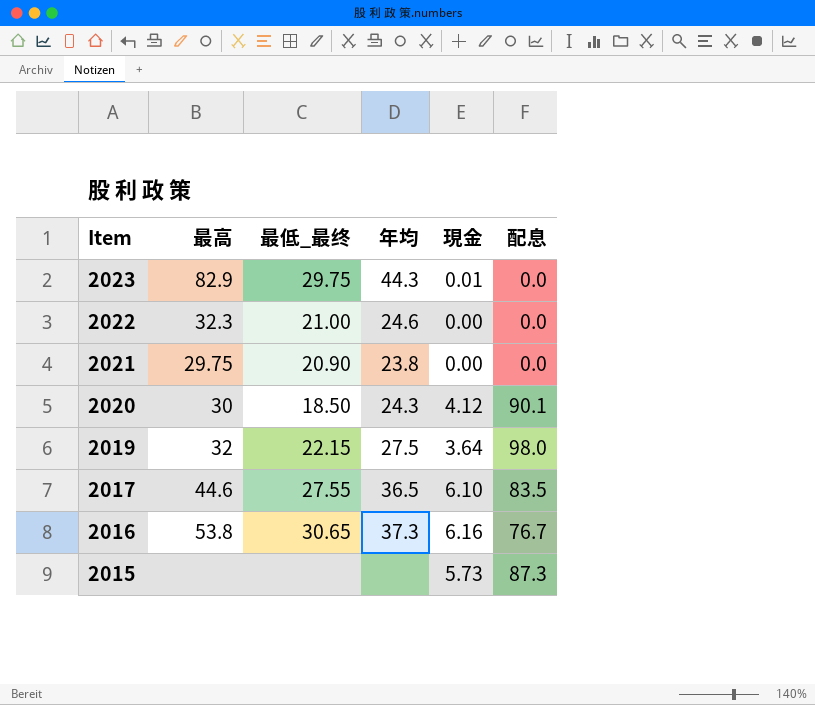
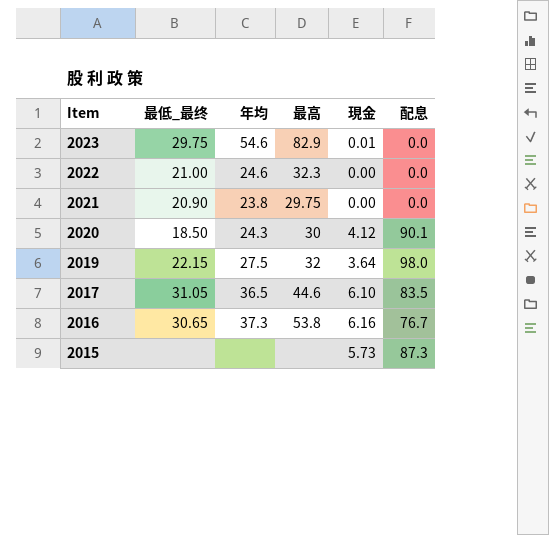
column 最高 | position: 2 -> 4
2023 | 年均: 44.3 -> 54.6
2017 | 最低_最终: 27.55 -> 31.05

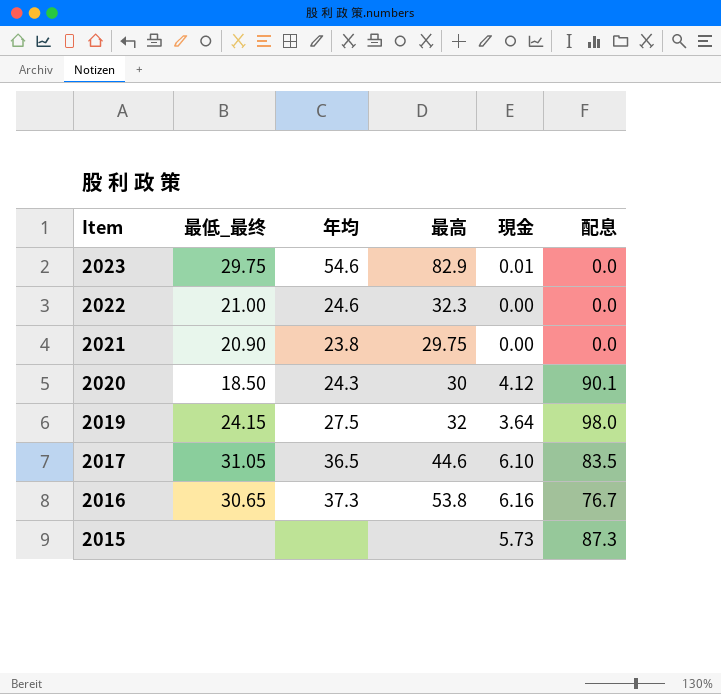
2019 | 最低_最终: 22.15 -> 24.15

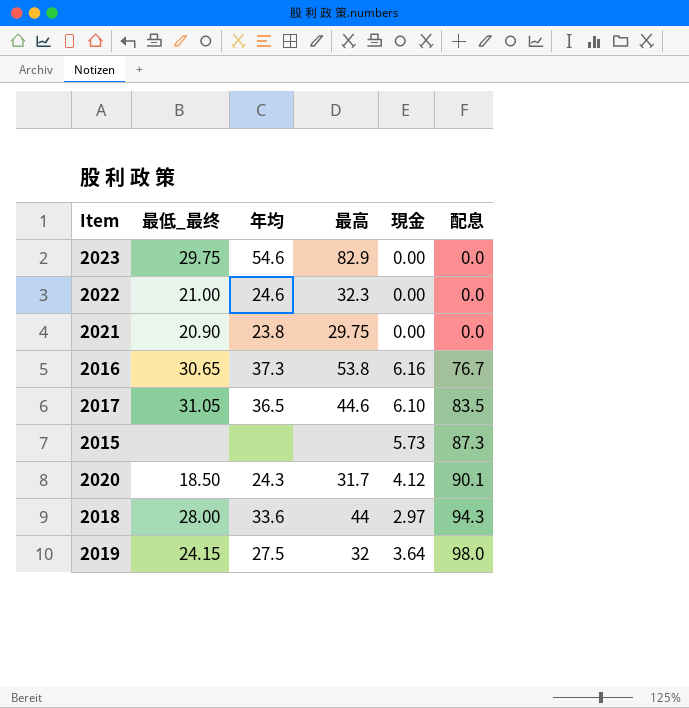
row order: Item descending -> 配息 ascending
2023 | 現金: 0.01 -> 0.00
2020 | 最高: 30 -> 31.7
row 2018: none -> 28.00 | 33.6 | 44 | 2.97 | 94.3

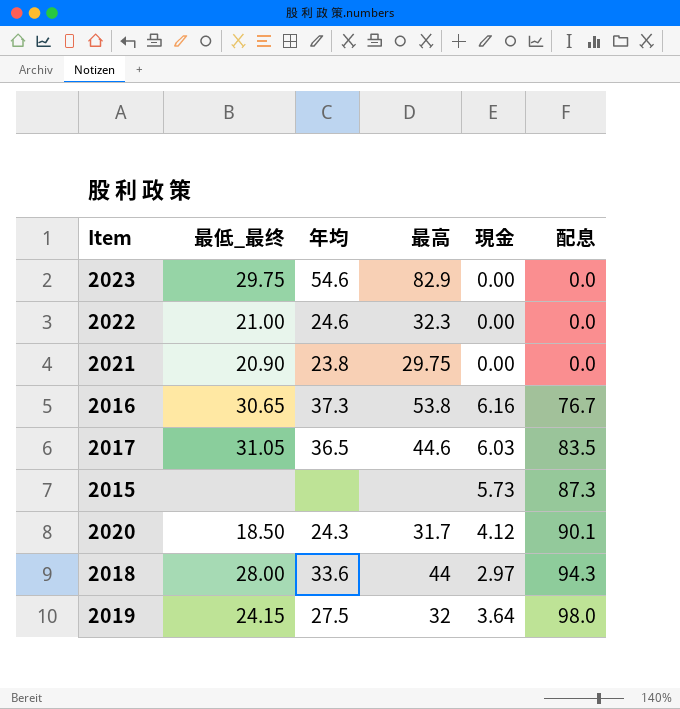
2017 | 現金: 6.10 -> 6.03

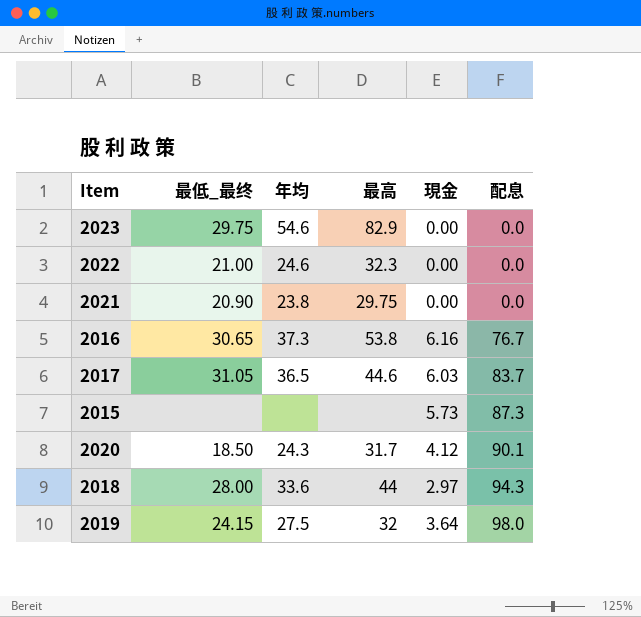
2017 | 配息: 83.5 -> 83.7

